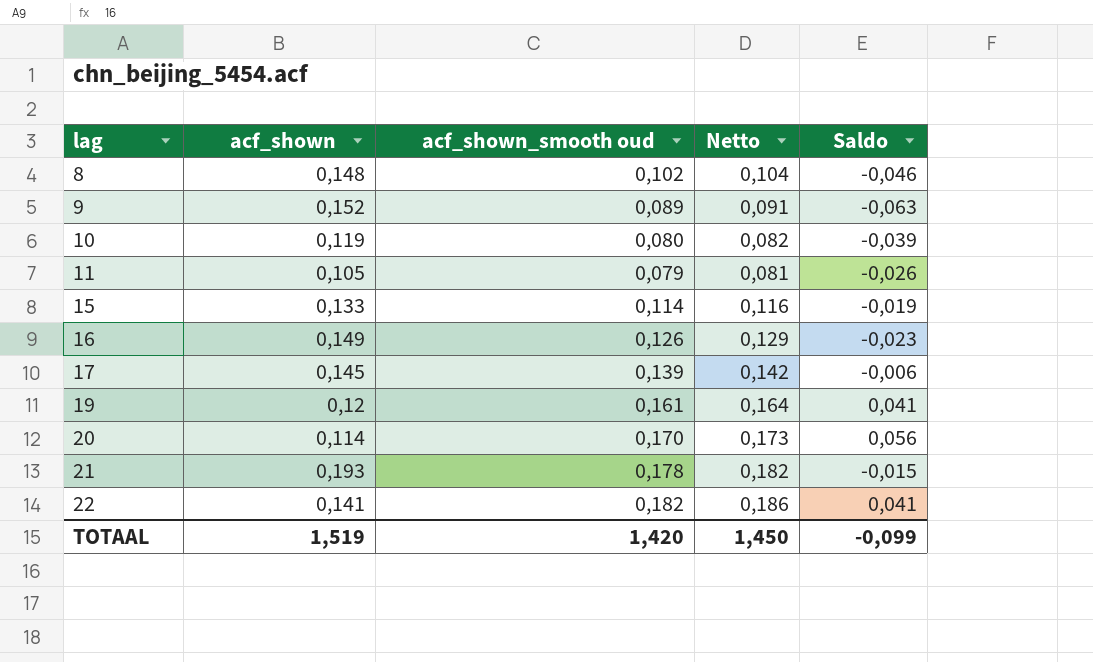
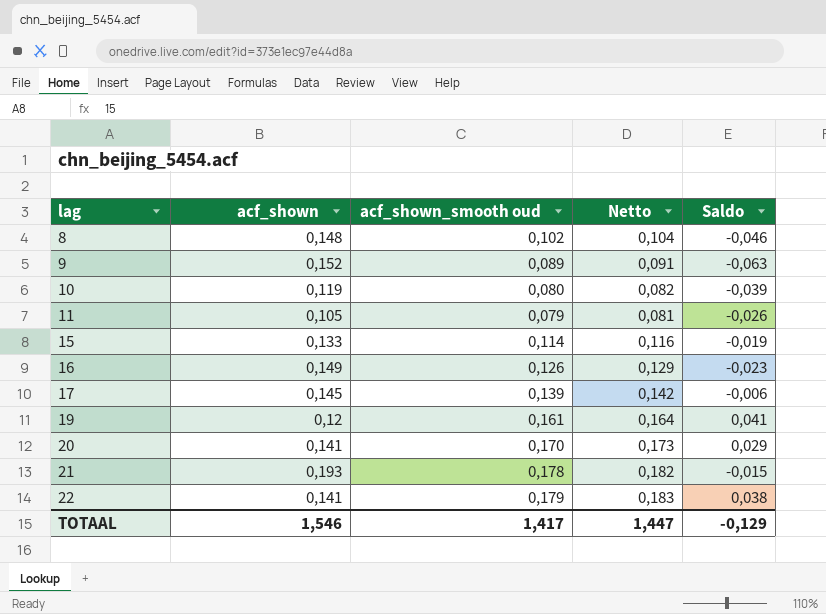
20 | acf_shown: 0,114 -> 0,141
20 | Saldo: 0,056 -> 0,029
22 | acf_shown_smooth oud: 0,182 -> 0,179
22 | Netto: 0,186 -> 0,183
22 | Saldo: 0,041 -> 0,038
TOTAAL | acf_shown: 1,519 -> 1,546
TOTAAL | acf_shown_smooth oud: 1,420 -> 1,417
TOTAAL | Netto: 1,450 -> 1,447
TOTAAL | Saldo: -0,099 -> -0,129

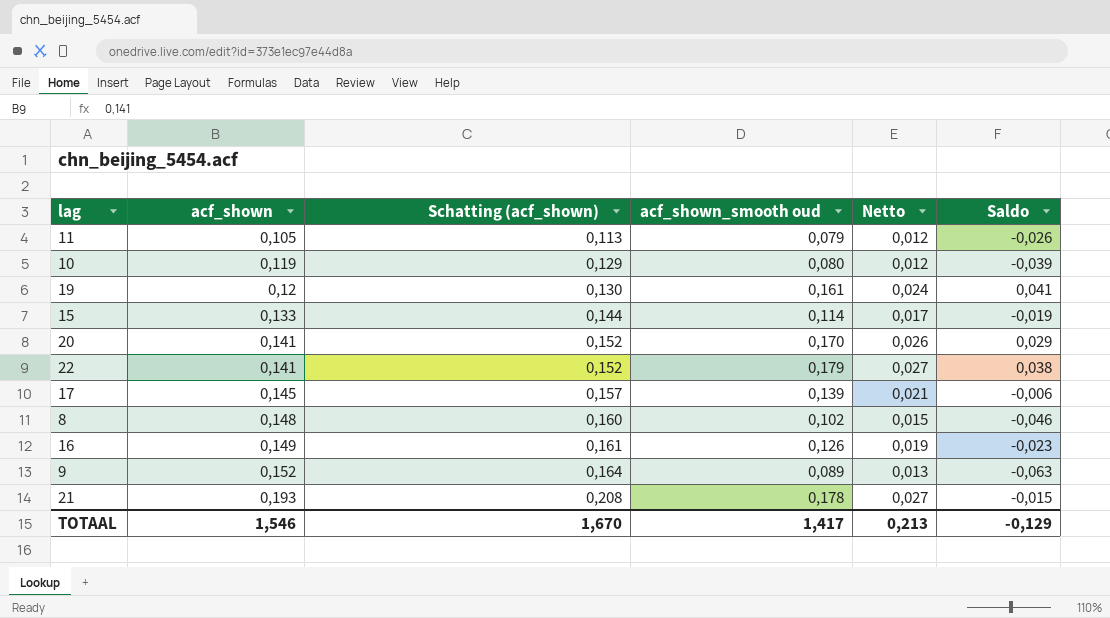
row order: lag ascending -> acf_shown ascending
column Schatting (acf_shown) | formula: none -> [acf_shown] * 1,08
column Netto | formula: [acf_shown_smooth oud] * 1,02 -> [acf_shown_smooth oud] * 0,15
TOTAAL | Netto: 1,447 -> 0,213

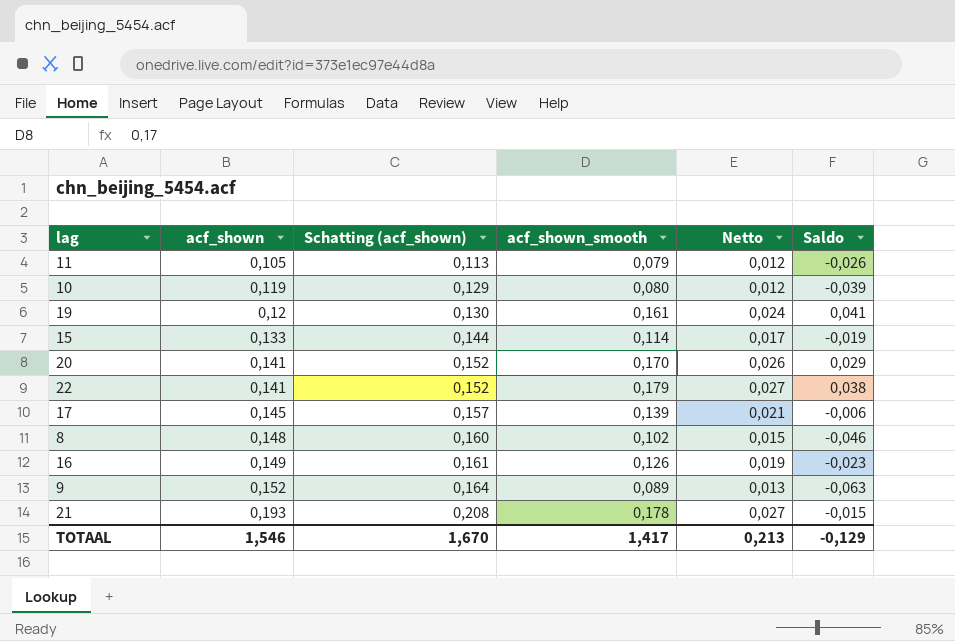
column name: acf_shown_smooth oud -> acf_shown_smooth

